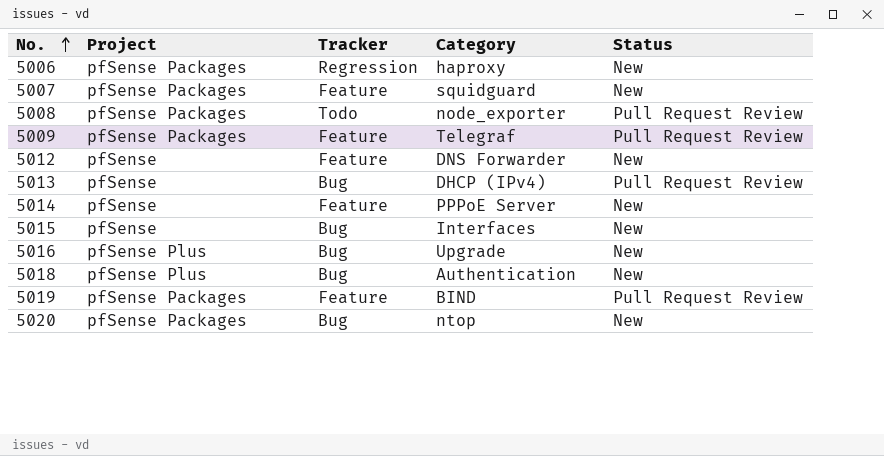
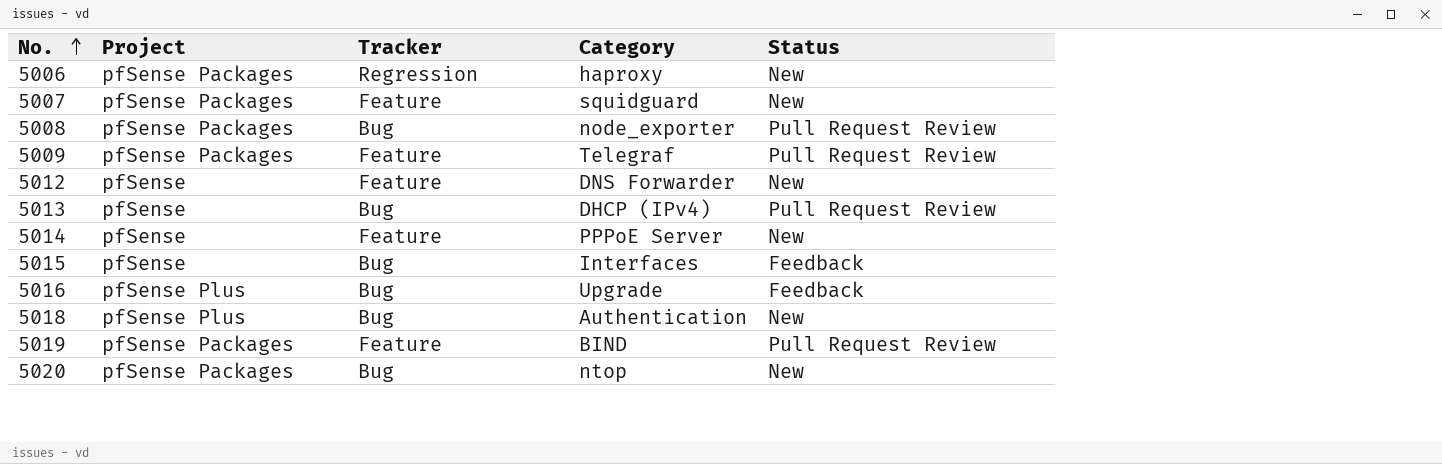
5008 | Tracker: Todo -> Bug
5015 | Status: New -> Feedback
5016 | Status: New -> Feedback

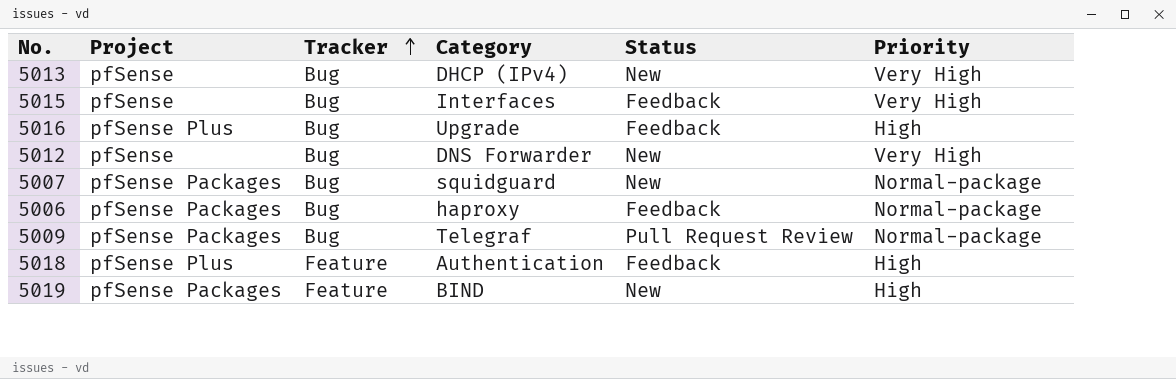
row order: No. ascending -> Tracker ascending
column Priority | position: none -> 6
row 5008: pfSense Packages | Bug | node_exporter | Pull Request Review -> none
row 5014: pfSense | Feature | PPPoE Server | New -> none
row 5020: pfSense Packages | Bug | ntop | New -> none
5013 | Status: Pull Request Review -> New
5012 | Tracker: Feature -> Bug
5007 | Tracker: Feature -> Bug
5006 | Tracker: Regression -> Bug
5006 | Status: New -> Feedback
5009 | Tracker: Feature -> Bug
5018 | Tracker: Bug -> Feature
5018 | Status: New -> Feedback
5019 | Status: Pull Request Review -> New

